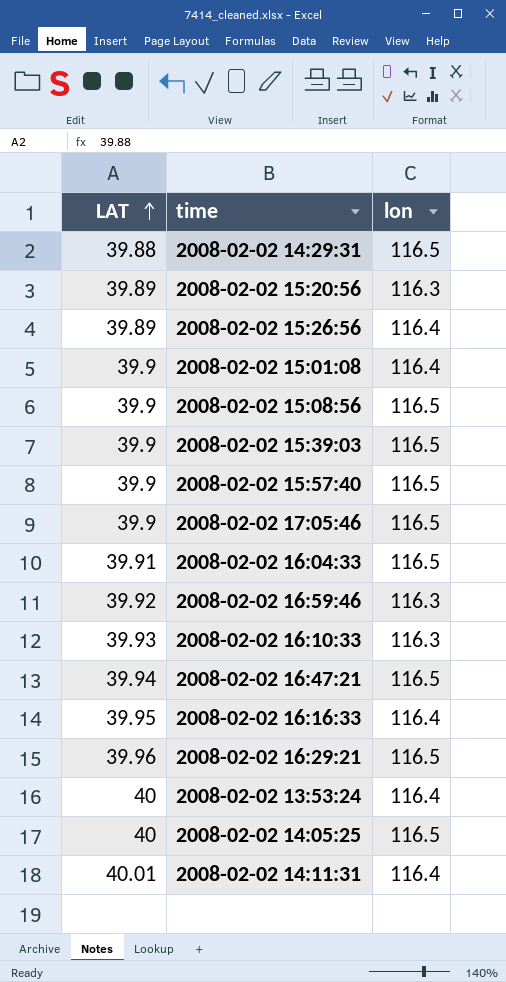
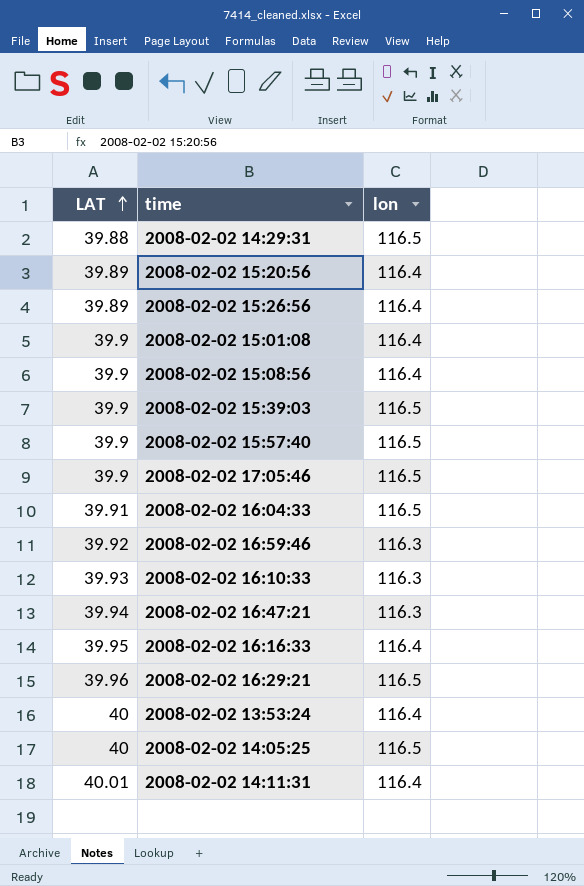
2008-02-02 15:20:56 | lon: 116.3 -> 116.4
2008-02-02 15:08:56 | lon: 116.5 -> 116.4
2008-02-02 16:47:21 | lon: 116.5 -> 116.3

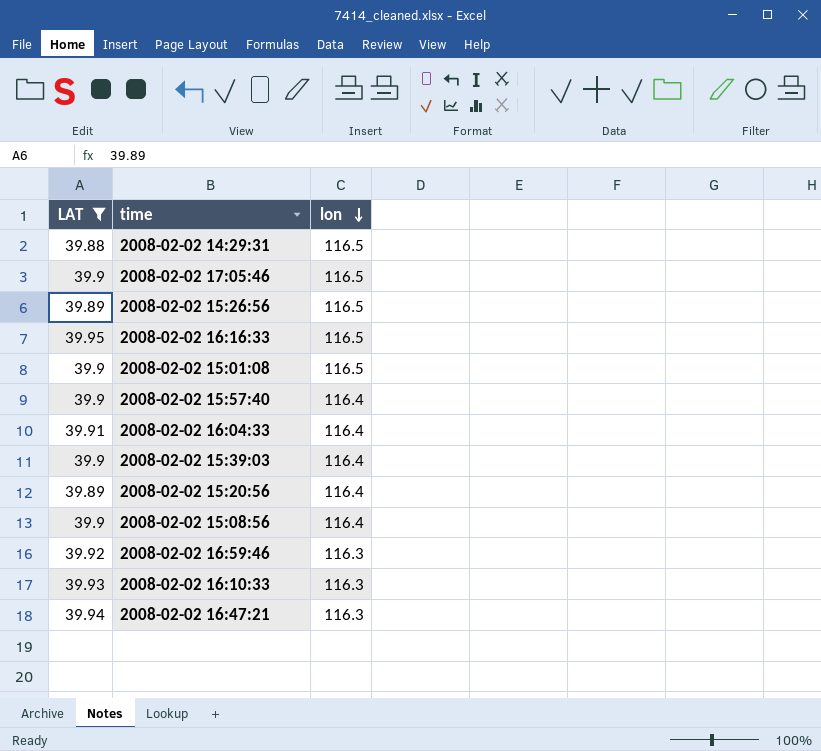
filter: none -> LAT <= 39.95
row order: LAT ascending -> lon descending
2008-02-02 15:26:56 | lon: 116.4 -> 116.5
2008-02-02 16:16:33 | lon: 116.4 -> 116.5
2008-02-02 15:01:08 | lon: 116.4 -> 116.5
2008-02-02 15:57:40 | lon: 116.5 -> 116.4
2008-02-02 16:04:33 | lon: 116.5 -> 116.4
2008-02-02 15:39:03 | lon: 116.5 -> 116.4

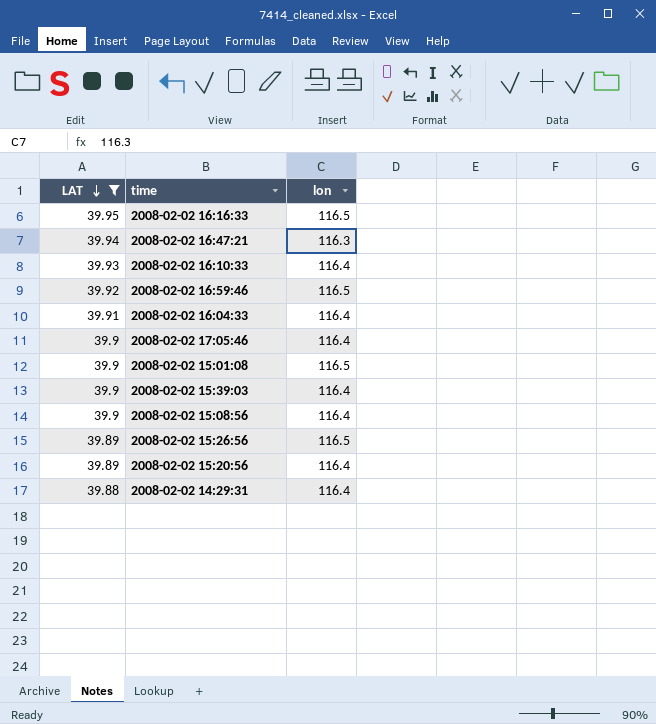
row order: lon descending -> LAT descending
row 2008-02-02 15:57:40: 39.9 | 116.4 -> none
2008-02-02 16:10:33 | lon: 116.3 -> 116.4
2008-02-02 16:59:46 | lon: 116.3 -> 116.5
2008-02-02 17:05:46 | lon: 116.5 -> 116.4
2008-02-02 14:29:31 | lon: 116.5 -> 116.4

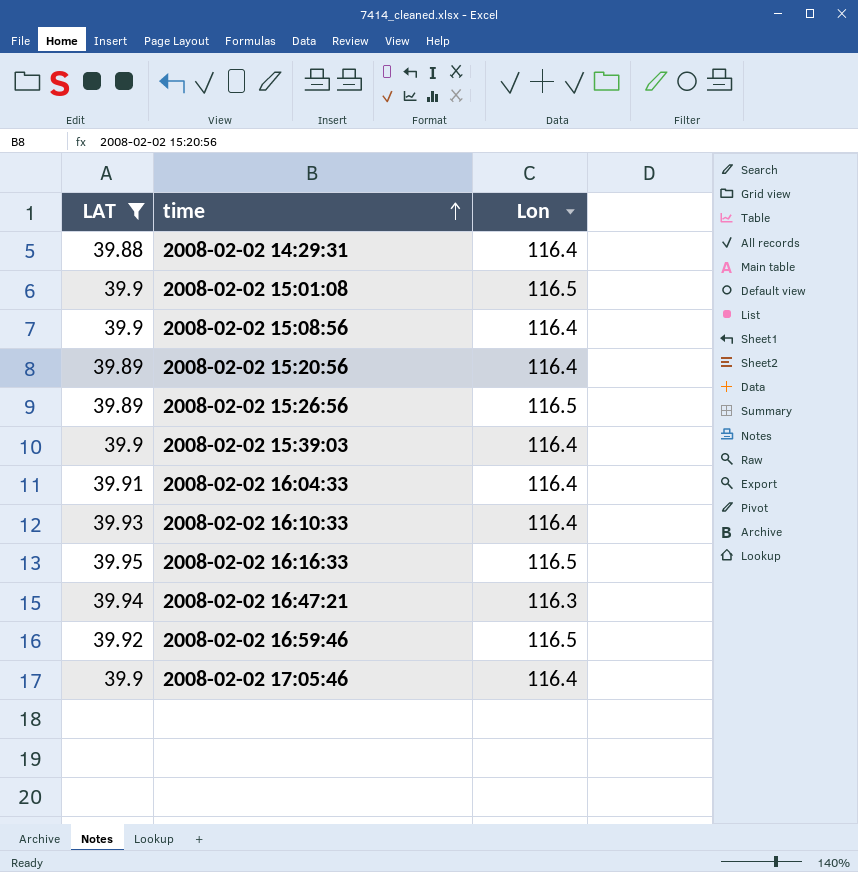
row order: LAT descending -> time ascending
column name: lon -> Lon

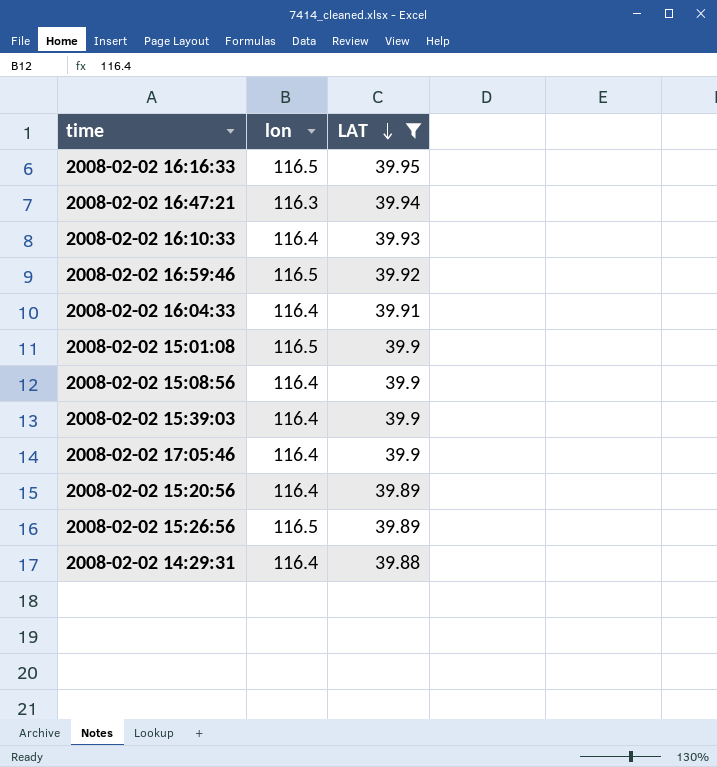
row order: time ascending -> LAT descending
column name: Lon -> lon
column LAT | position: 1 -> 3

